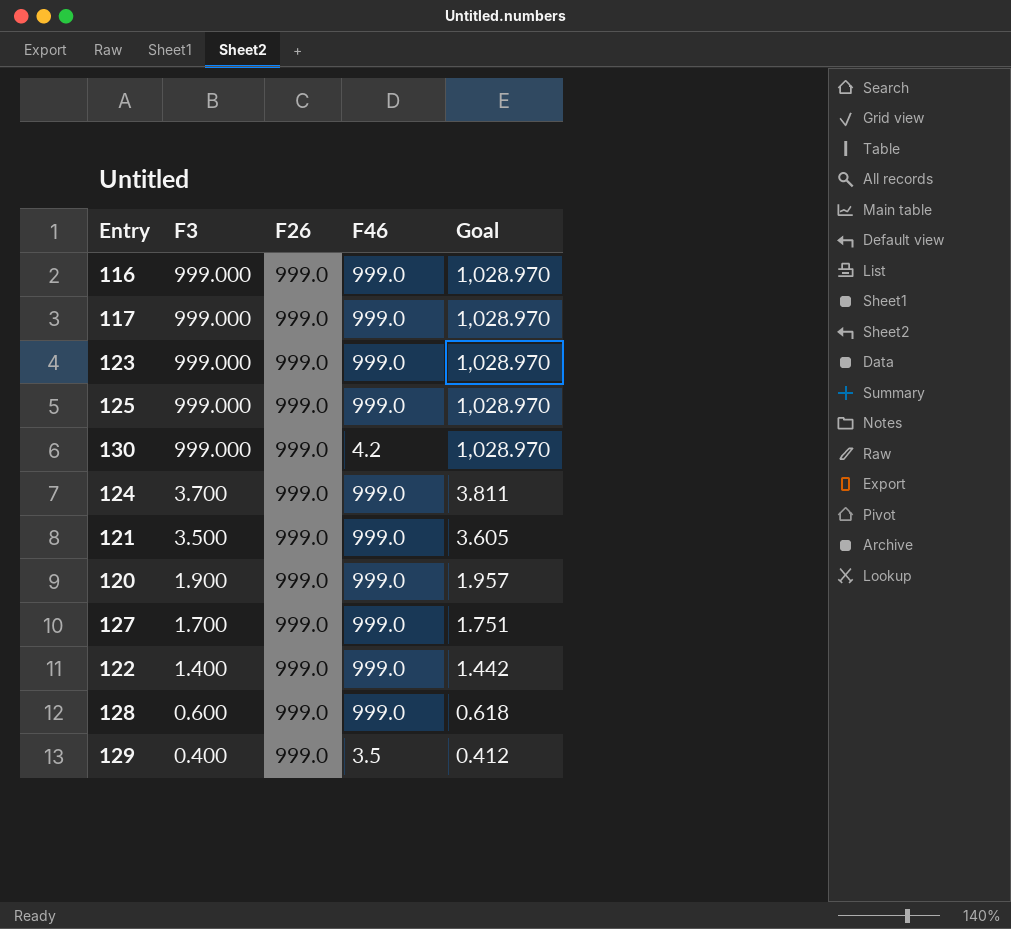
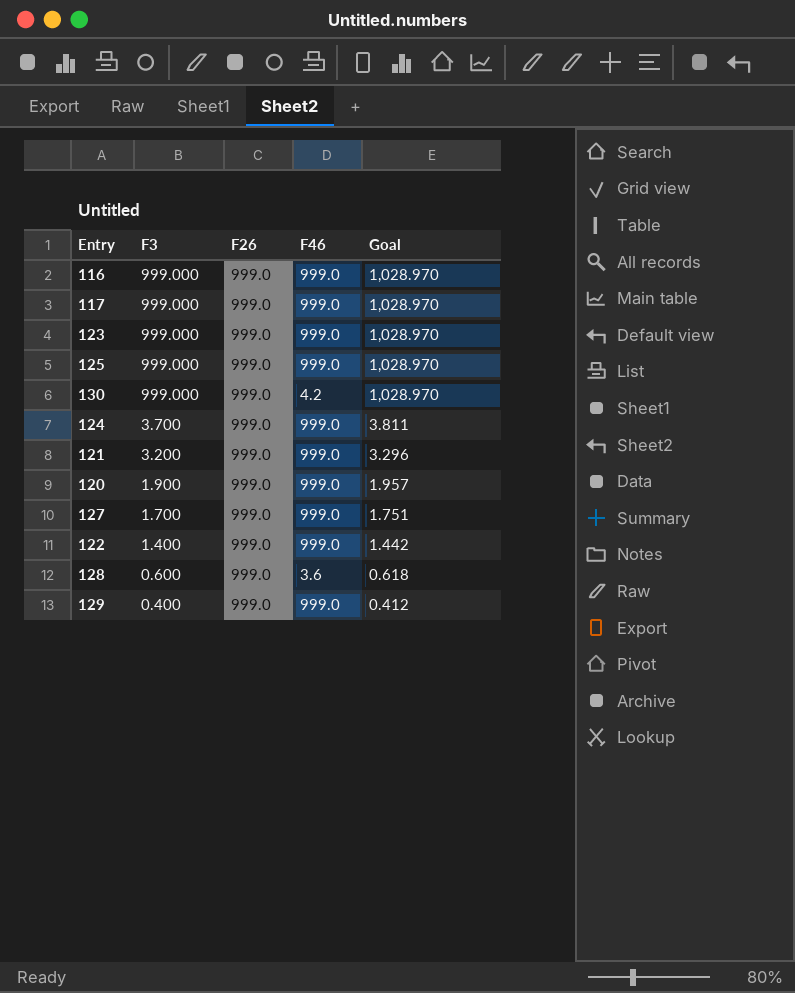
121 | F3: 3.500 -> 3.200
121 | Goal: 3.605 -> 3.296
128 | F46: 999.0 -> 3.6
129 | F46: 3.5 -> 999.0

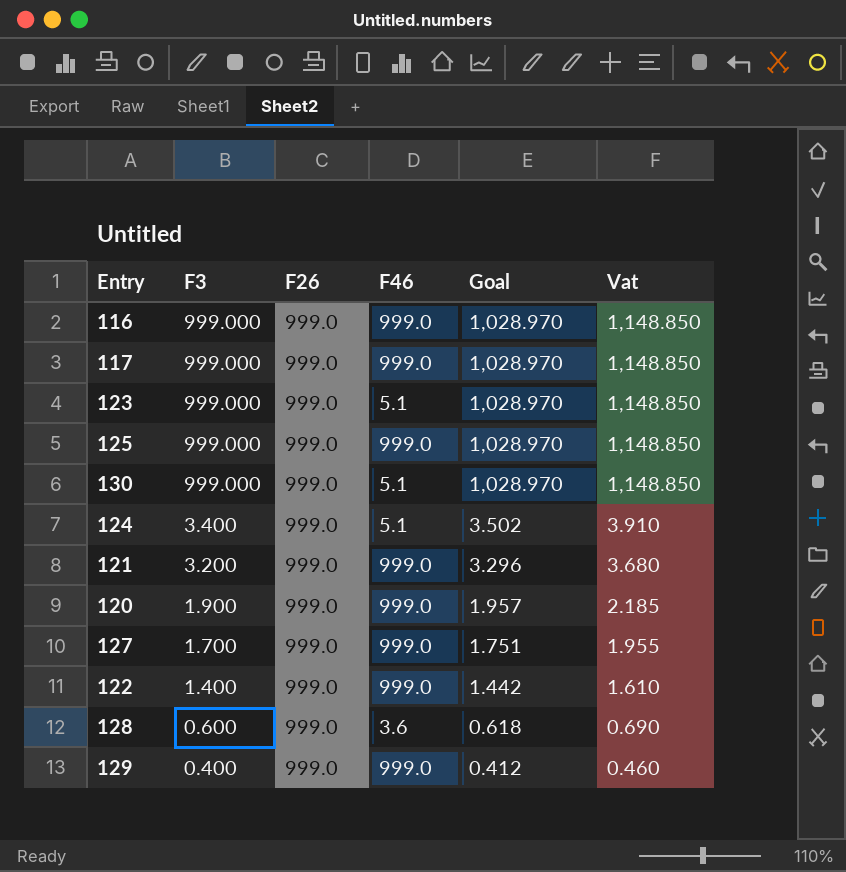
column Vat | formula: none -> [F3] * 1.15
123 | F46: 999.0 -> 5.1
130 | F46: 4.2 -> 5.1
124 | F3: 3.700 -> 3.400
124 | F46: 999.0 -> 5.1
124 | Goal: 3.811 -> 3.502

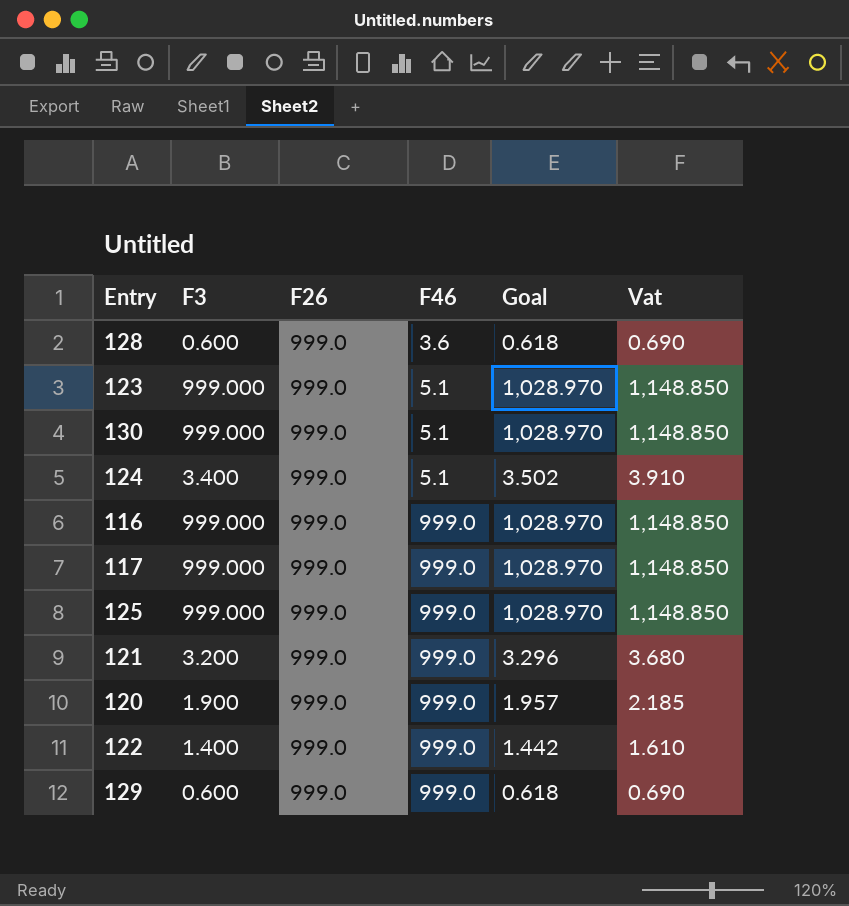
row order: F3 descending -> F46 ascending
row 127: 1.700 | 999.0 | 999.0 | 1.751 | 1.955 -> none
129 | F3: 0.400 -> 0.600
129 | Goal: 0.412 -> 0.618
129 | Vat: 0.460 -> 0.690

